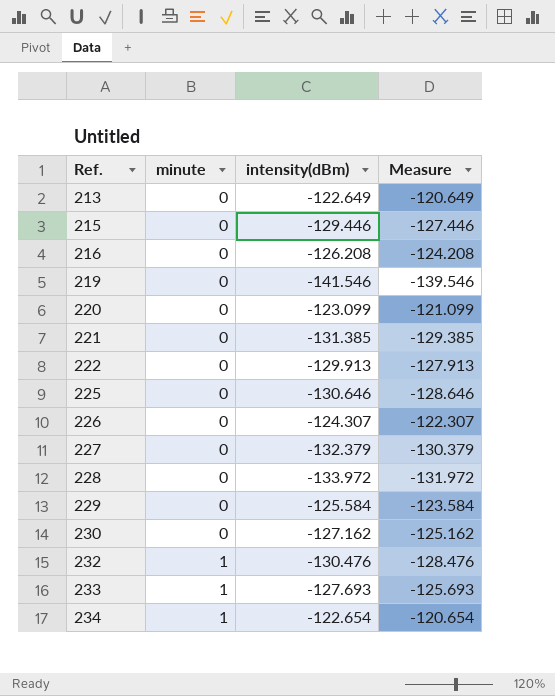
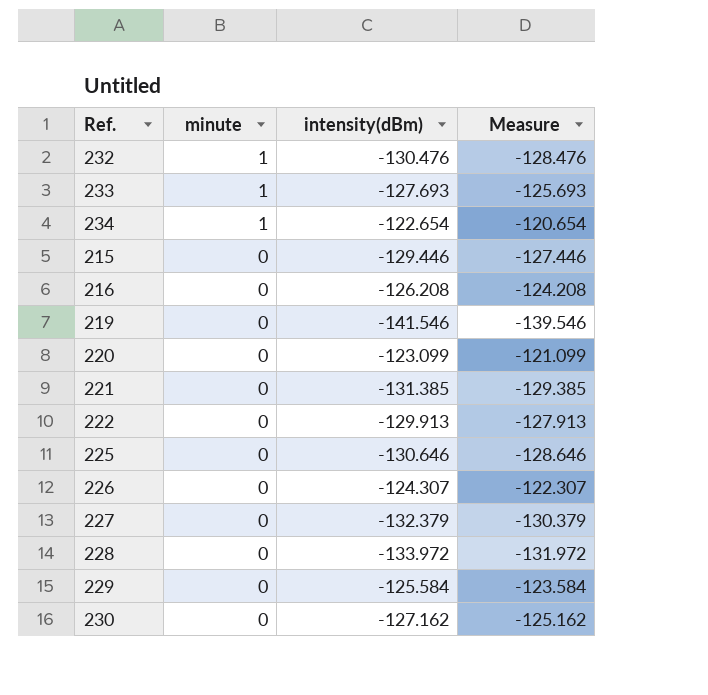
row order: Ref. ascending -> minute descending
row 213: 0 | -122.649 | -120.649 -> none

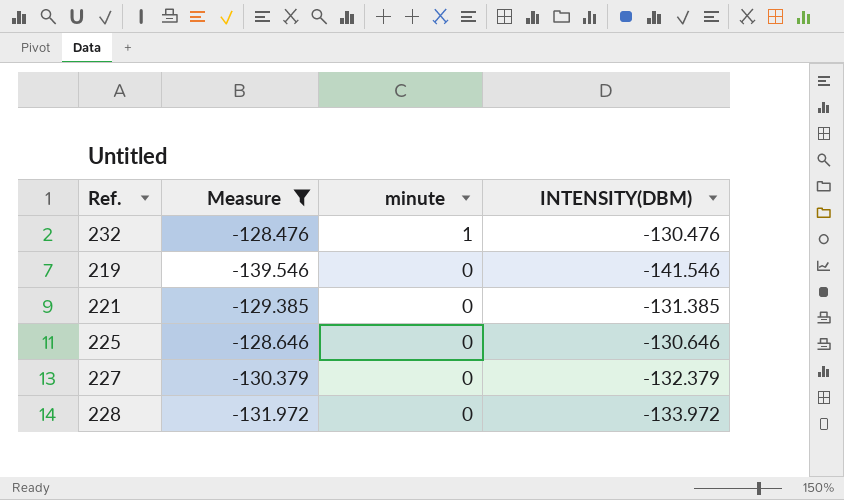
filter: none -> Measure <= -128.476
column Measure | position: 4 -> 2
column name: intensity(dBm) -> INTENSITY(DBM)

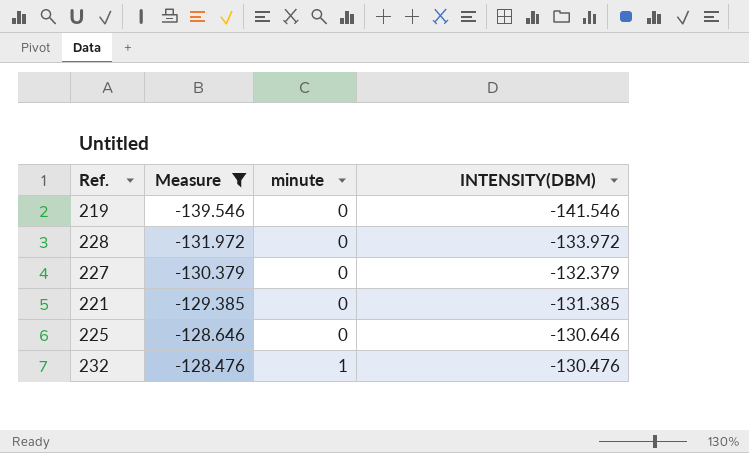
row order: minute descending -> Measure ascending

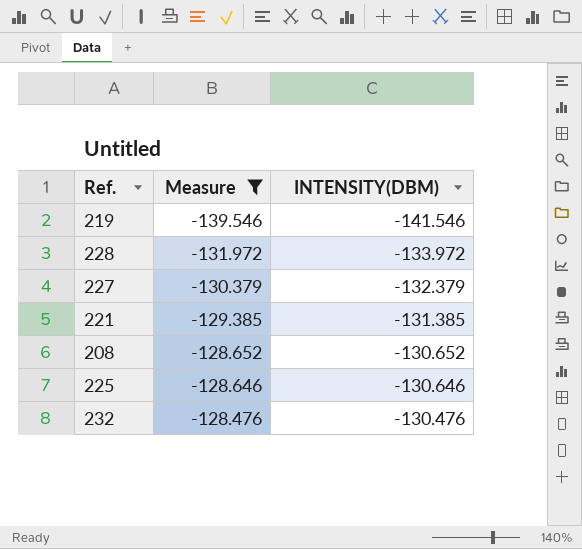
column minute | position: 3 -> none
row 208: none -> -128.652 | -130.652

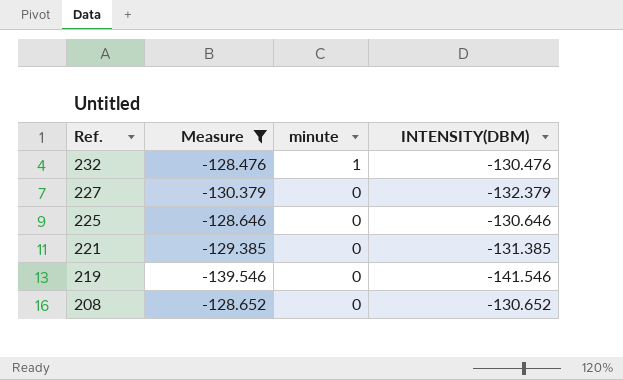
row order: Measure ascending -> Ref. descending
column minute | position: none -> 3
row 228: -131.972 | -133.972 -> none

